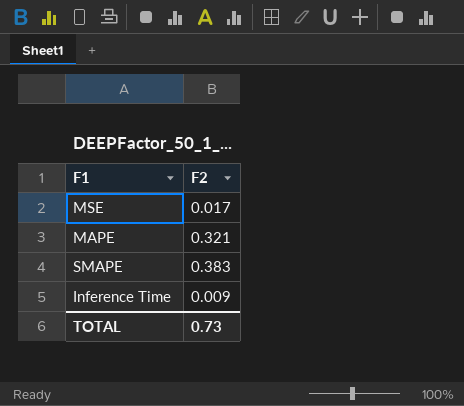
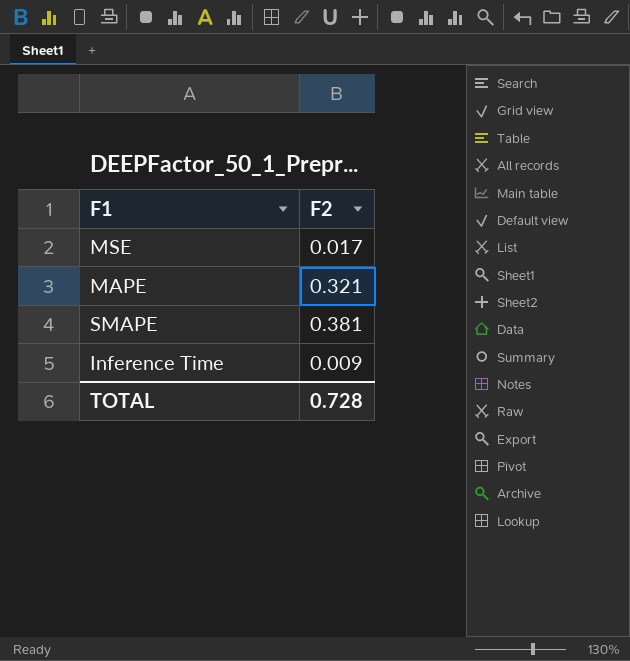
SMAPE | F2: 0.383 -> 0.381
TOTAL | F2: 0.73 -> 0.728

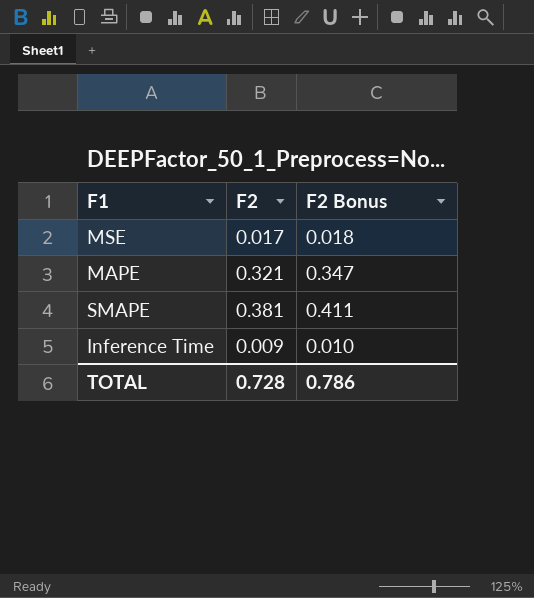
column F2 Bonus | formula: none -> [F2] * 1.08

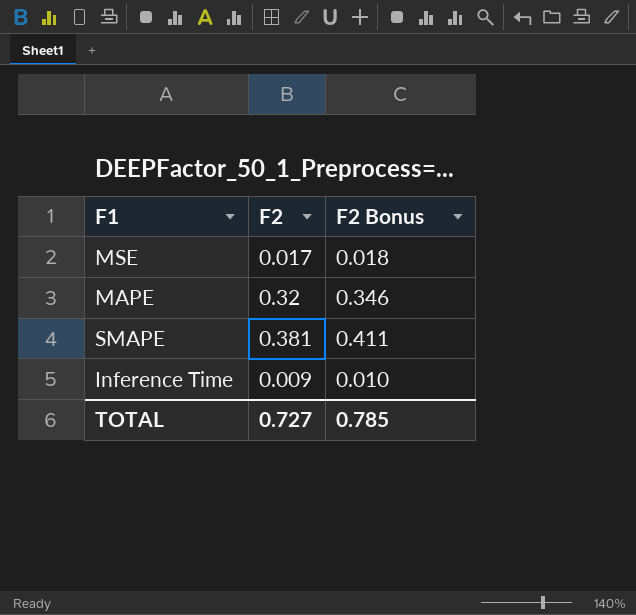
MAPE | F2: 0.321 -> 0.32
MAPE | F2 Bonus: 0.347 -> 0.346
TOTAL | F2: 0.728 -> 0.727
TOTAL | F2 Bonus: 0.786 -> 0.785

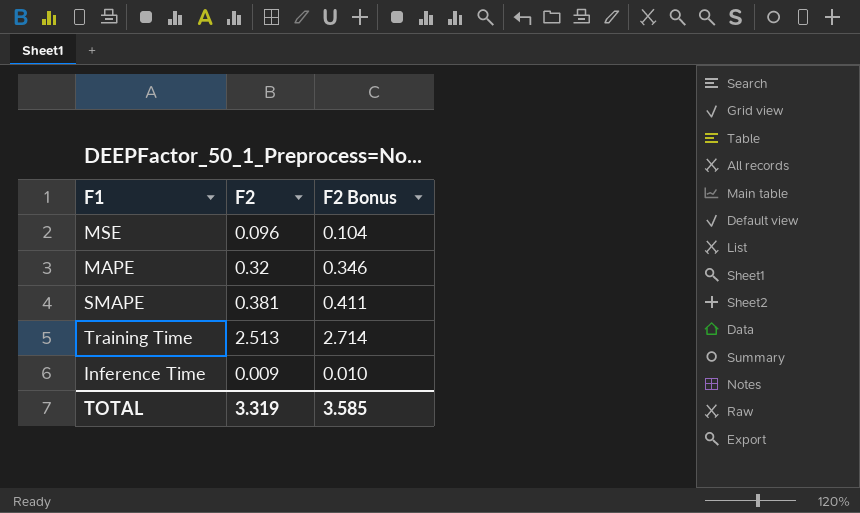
MSE | F2: 0.017 -> 0.096
MSE | F2 Bonus: 0.018 -> 0.104
row Training Time: none -> 2.513 | 2.714
TOTAL | F2: 0.727 -> 3.319
TOTAL | F2 Bonus: 0.785 -> 3.585

